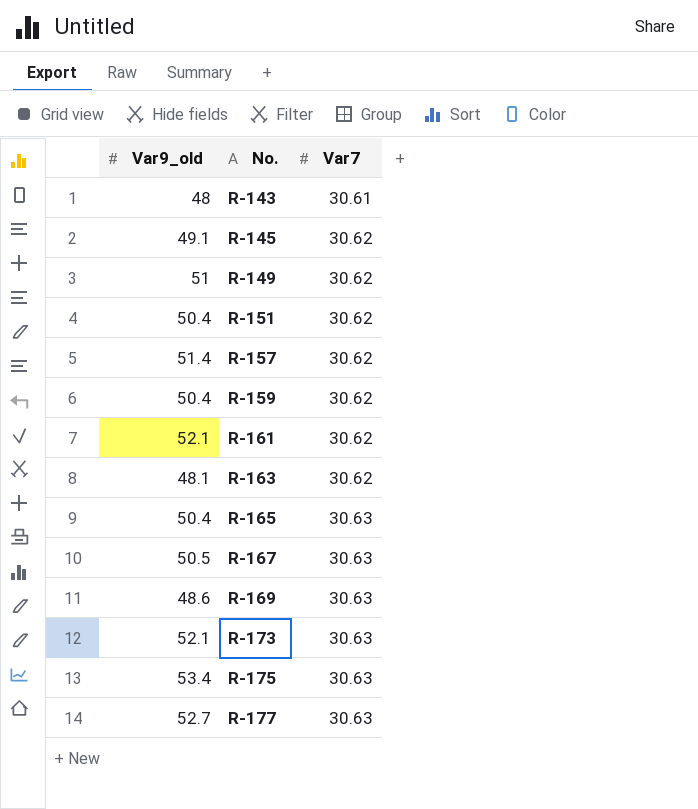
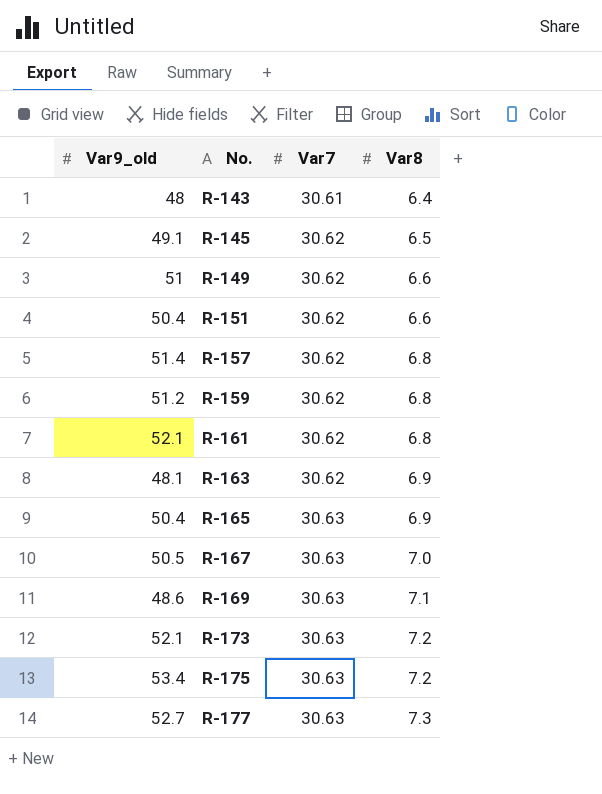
column Var8 | position: none -> 4
R-159 | Var9_old: 50.4 -> 51.2

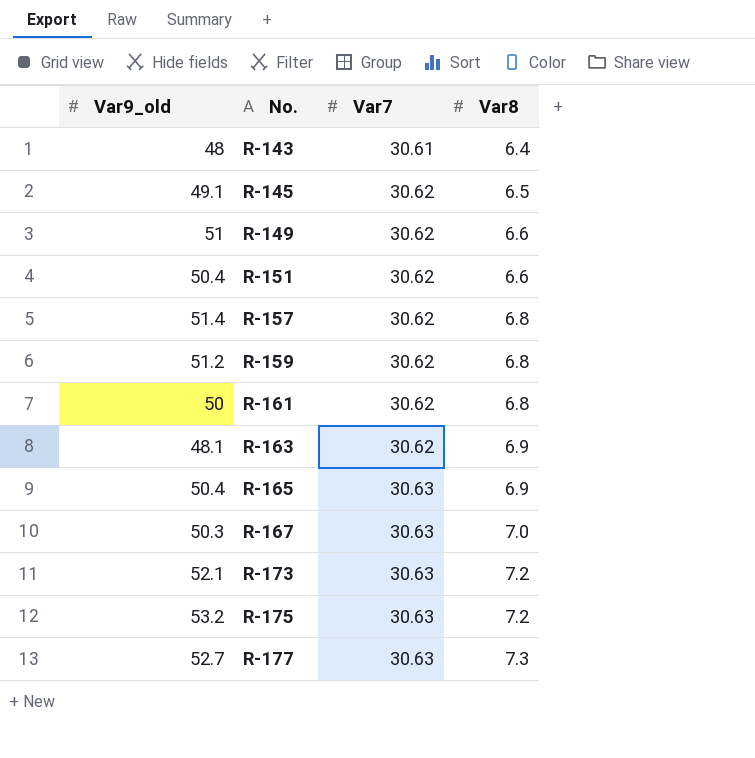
row R-169: 48.6 | 30.63 | 7.1 -> none
R-161 | Var9_old: 52.1 -> 50
R-167 | Var9_old: 50.5 -> 50.3
R-175 | Var9_old: 53.4 -> 53.2

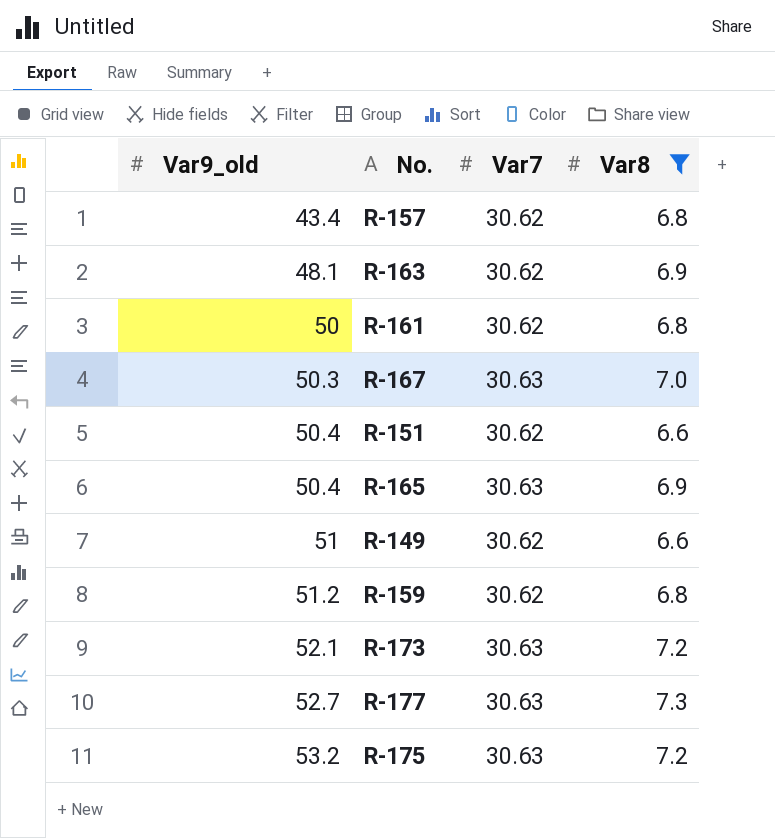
filter: none -> Var8 >= 6.6
row order: No. ascending -> Var9_old ascending
R-157 | Var9_old: 51.4 -> 43.4

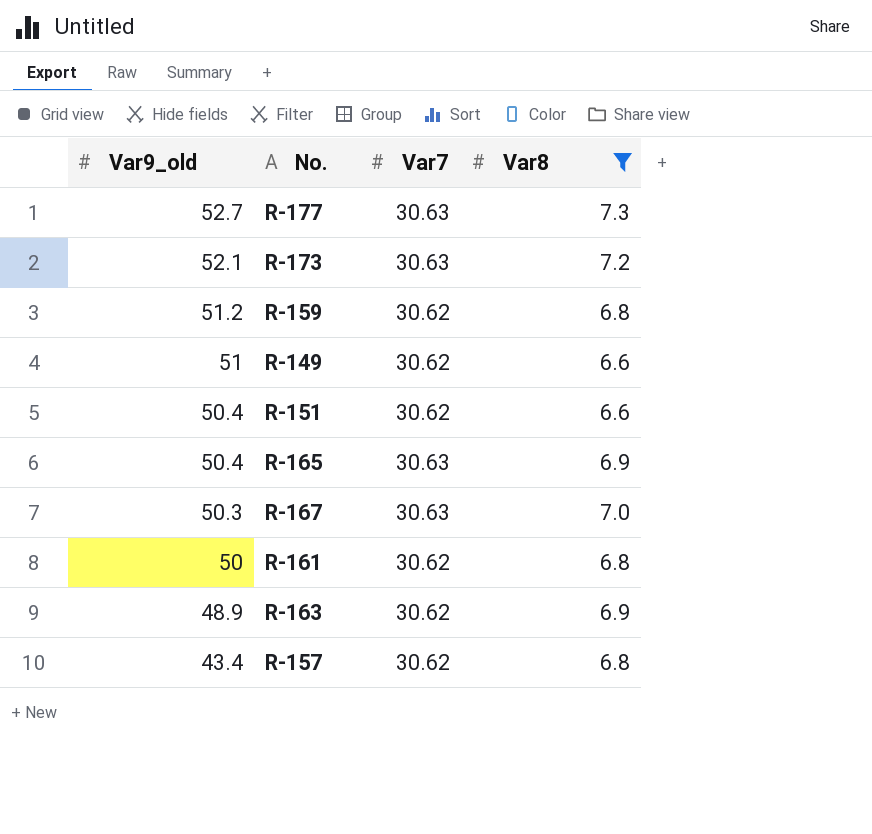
row order: Var9_old ascending -> Var9_old descending
row R-175: 53.2 | 30.63 | 7.2 -> none
R-163 | Var9_old: 48.1 -> 48.9

